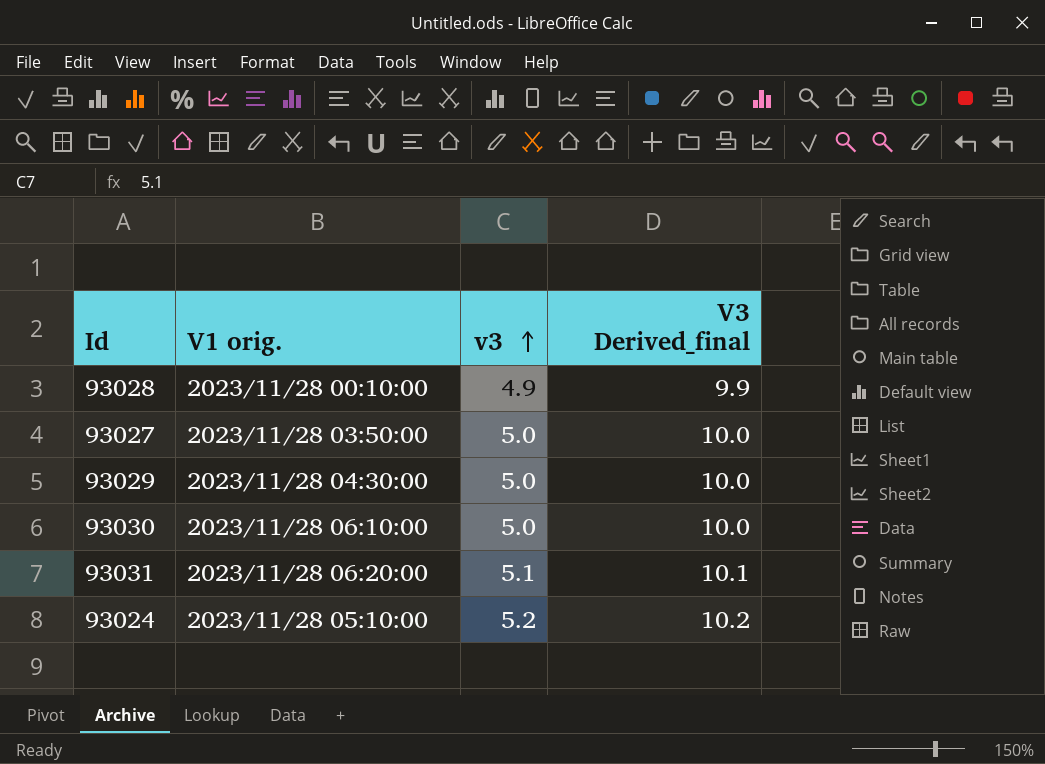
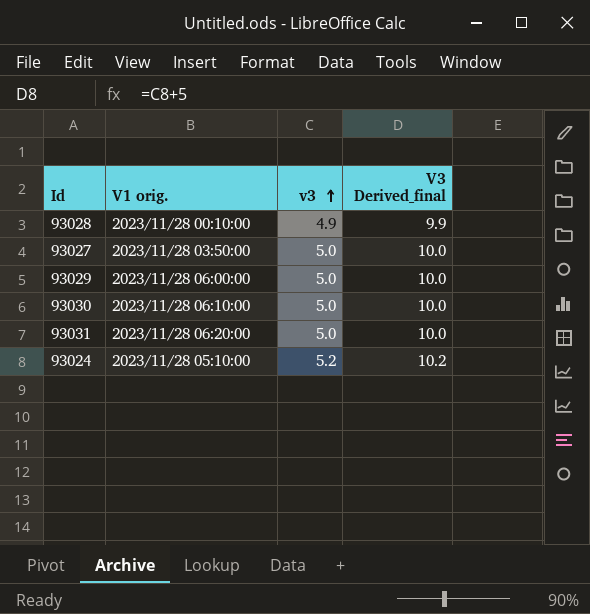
93029 | V1 orig.: 2023/11/28 04:30:00 -> 2023/11/28 06:00:00
93031 | v3: 5.1 -> 5.0
93031 | V3 Derived_final: 10.1 -> 10.0

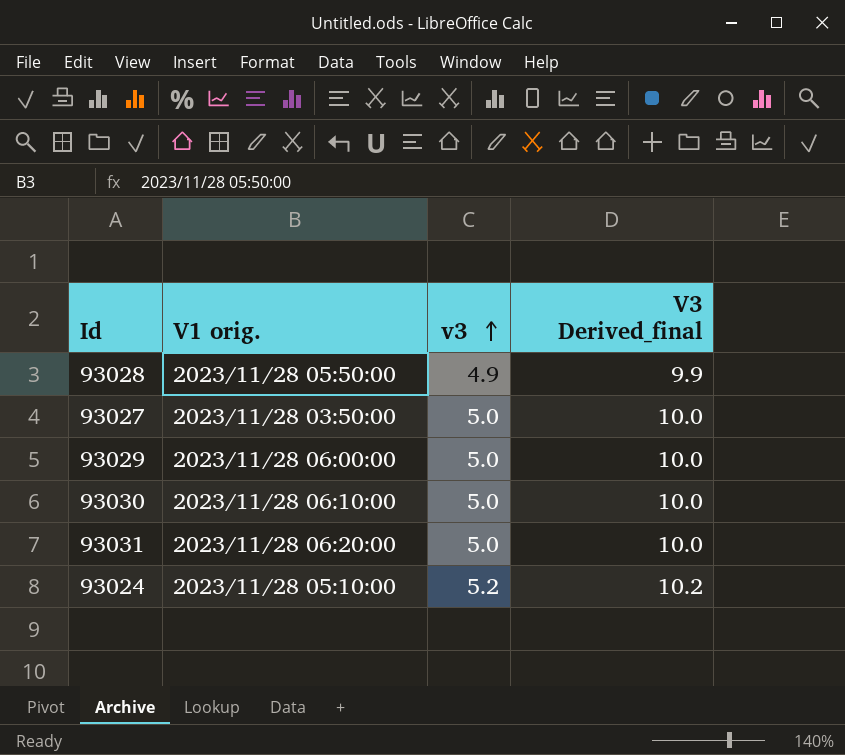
93028 | V1 orig.: 2023/11/28 00:10:00 -> 2023/11/28 05:50:00

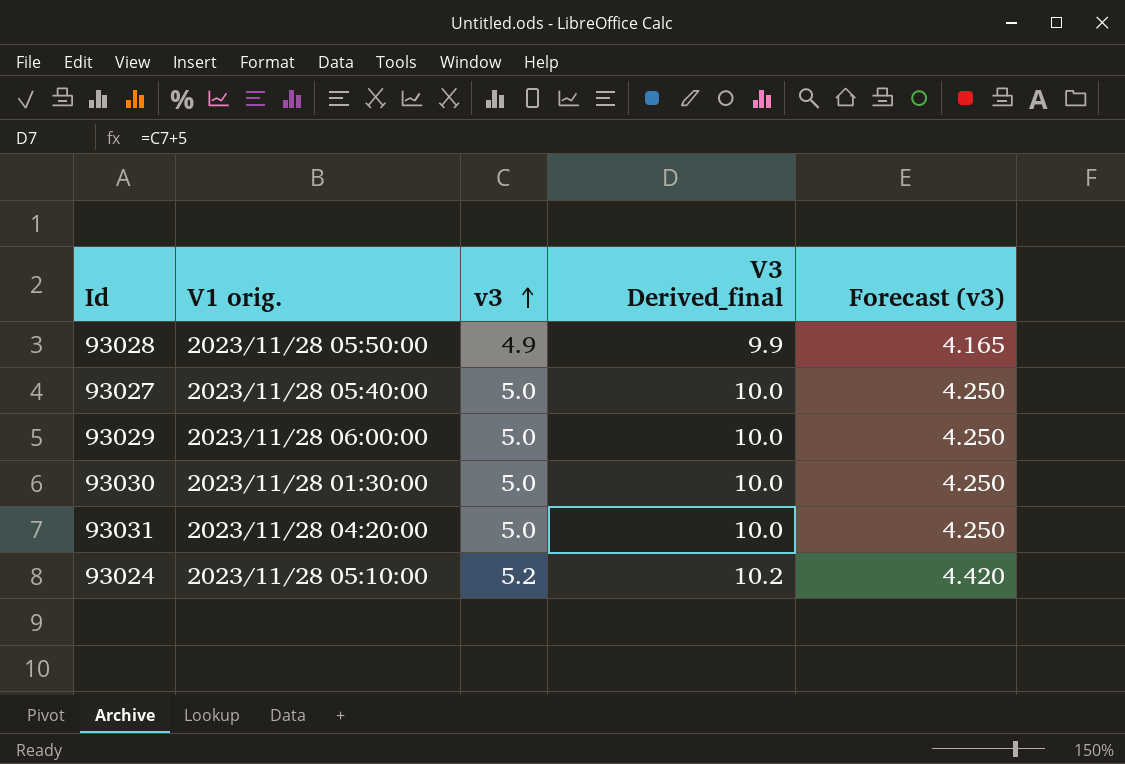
column Forecast (v3) | formula: none -> [v3] * 0.85
93027 | V1 orig.: 2023/11/28 03:50:00 -> 2023/11/28 05:40:00
93030 | V1 orig.: 2023/11/28 06:10:00 -> 2023/11/28 01:30:00
93031 | V1 orig.: 2023/11/28 06:20:00 -> 2023/11/28 04:20:00

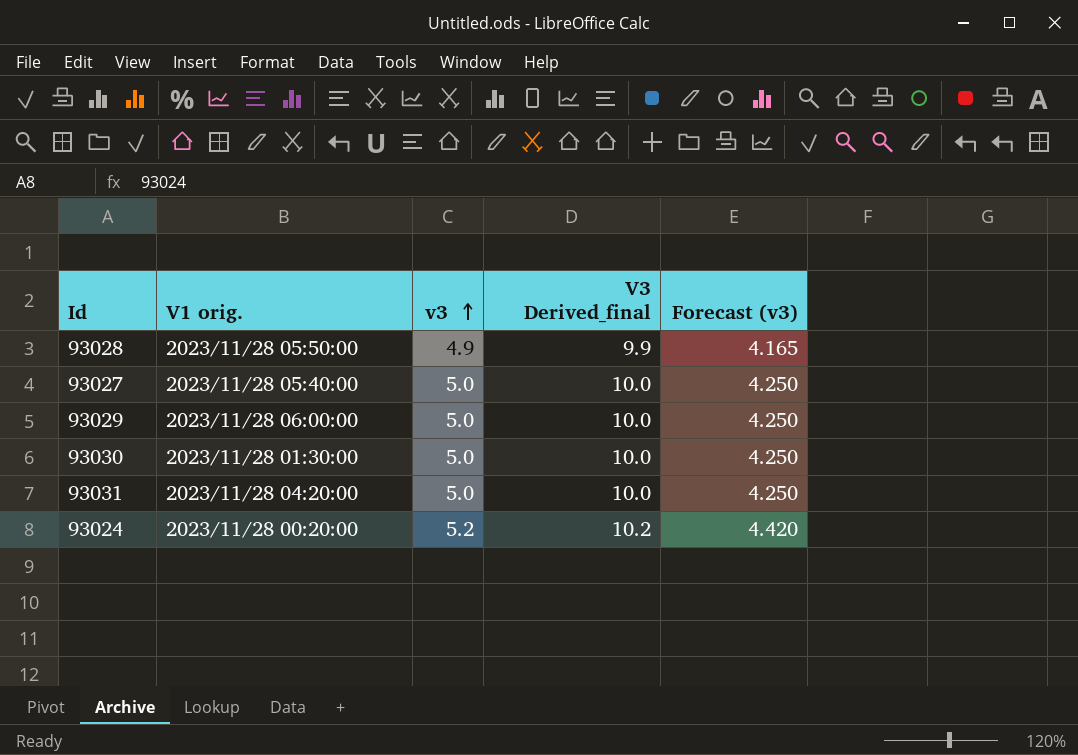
93024 | V1 orig.: 2023/11/28 05:10:00 -> 2023/11/28 00:20:00

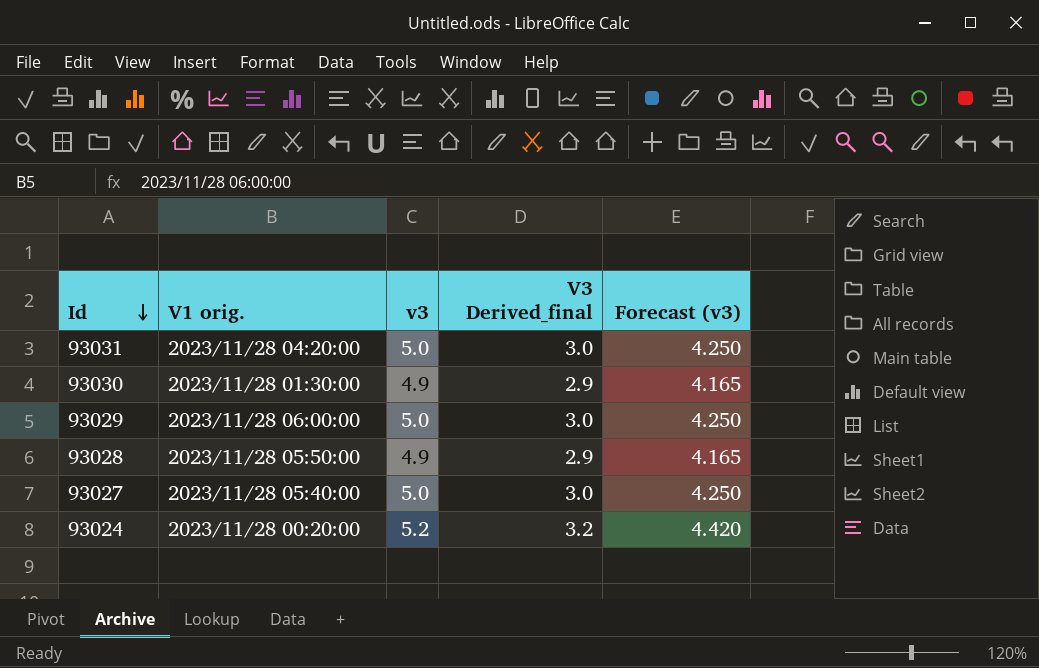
row order: v3 ascending -> Id descending
column V3 Derived_final | formula: [v3] + 5 -> [v3] - 2
93030 | v3: 5.0 -> 4.9
93030 | Forecast (v3): 4.250 -> 4.165

